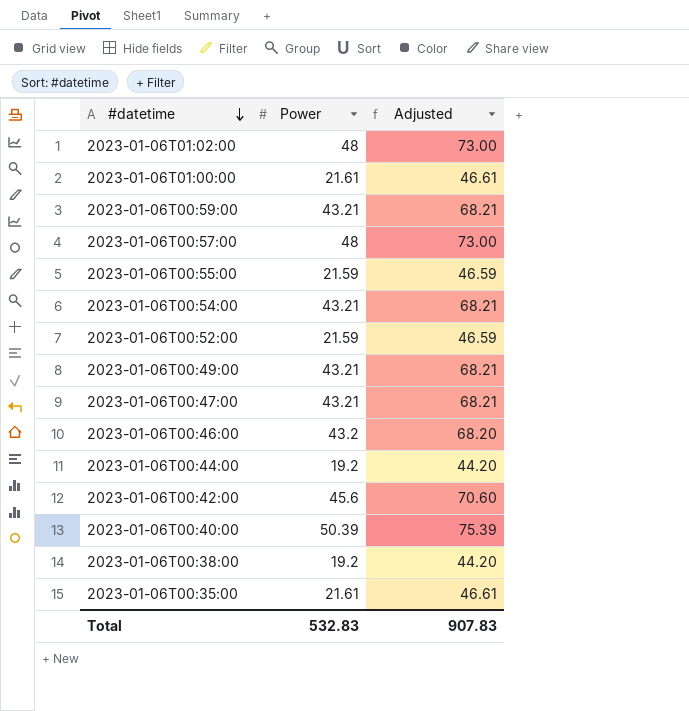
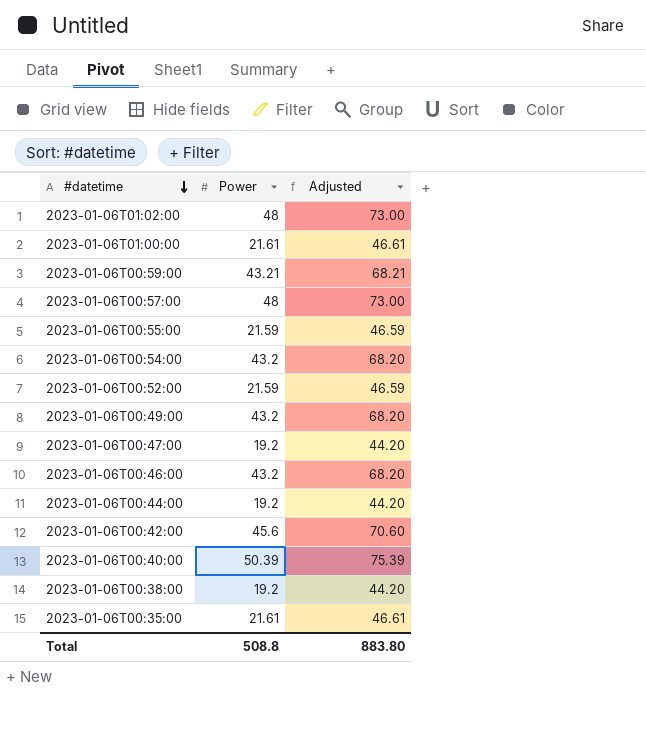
2023-01-06T00:54:00 | Power: 43.21 -> 43.2
2023-01-06T00:54:00 | Adjusted: 68.21 -> 68.20
2023-01-06T00:49:00 | Power: 43.21 -> 43.2
2023-01-06T00:49:00 | Adjusted: 68.21 -> 68.20
2023-01-06T00:47:00 | Power: 43.21 -> 19.2
2023-01-06T00:47:00 | Adjusted: 68.21 -> 44.20
Total | Power: 532.83 -> 508.8
Total | Adjusted: 907.83 -> 883.80

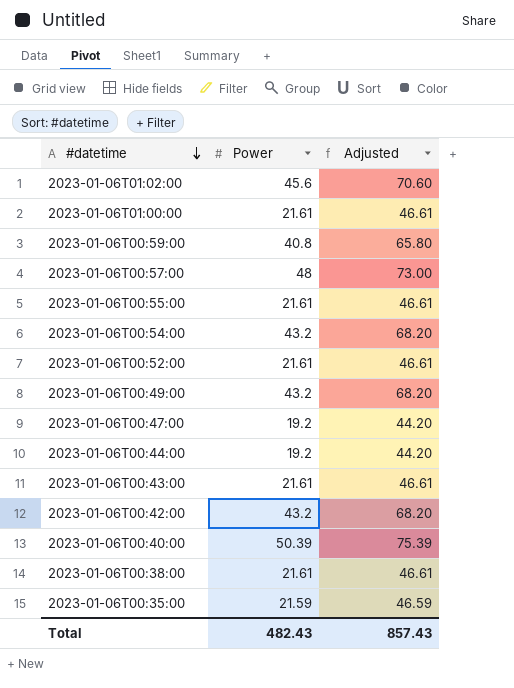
row 2023-01-06T00:46:00: 43.2 | 68.20 -> none
2023-01-06T01:02:00 | Power: 48 -> 45.6
2023-01-06T01:02:00 | Adjusted: 73.00 -> 70.60
2023-01-06T00:59:00 | Power: 43.21 -> 40.8
2023-01-06T00:59:00 | Adjusted: 68.21 -> 65.80
2023-01-06T00:55:00 | Power: 21.59 -> 21.61
2023-01-06T00:55:00 | Adjusted: 46.59 -> 46.61
2023-01-06T00:52:00 | Power: 21.59 -> 21.61
2023-01-06T00:52:00 | Adjusted: 46.59 -> 46.61
row 2023-01-06T00:43:00: none -> 21.61 | 46.61
2023-01-06T00:42:00 | Power: 45.6 -> 43.2
2023-01-06T00:42:00 | Adjusted: 70.60 -> 68.20
2023-01-06T00:38:00 | Power: 19.2 -> 21.61
2023-01-06T00:38:00 | Adjusted: 44.20 -> 46.61
2023-01-06T00:35:00 | Power: 21.61 -> 21.59
2023-01-06T00:35:00 | Adjusted: 46.61 -> 46.59
Total | Power: 508.8 -> 482.43
Total | Adjusted: 883.80 -> 857.43

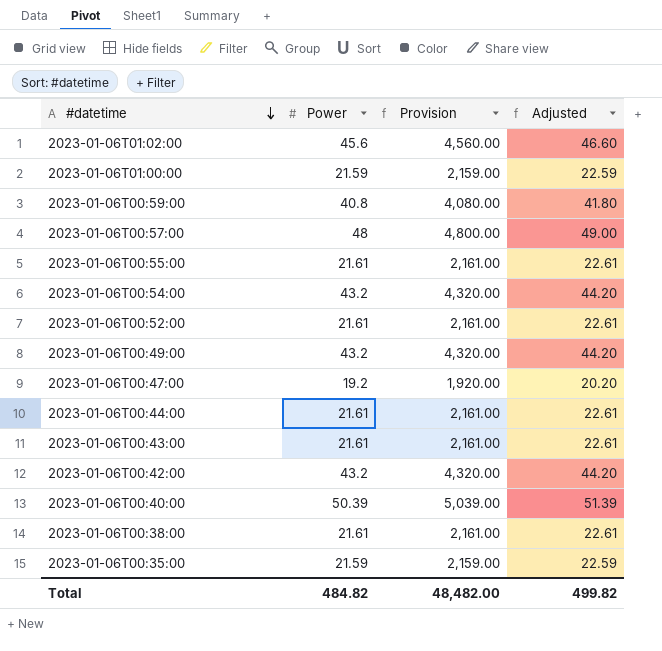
column Provision | formula: none -> [Power] * 100
column Adjusted | formula: [Power] + 25 -> [Power] + 1
2023-01-06T01:00:00 | Power: 21.61 -> 21.59
2023-01-06T00:44:00 | Power: 19.2 -> 21.61
Total | Power: 482.43 -> 484.82
Total | Adjusted: 857.43 -> 499.82

